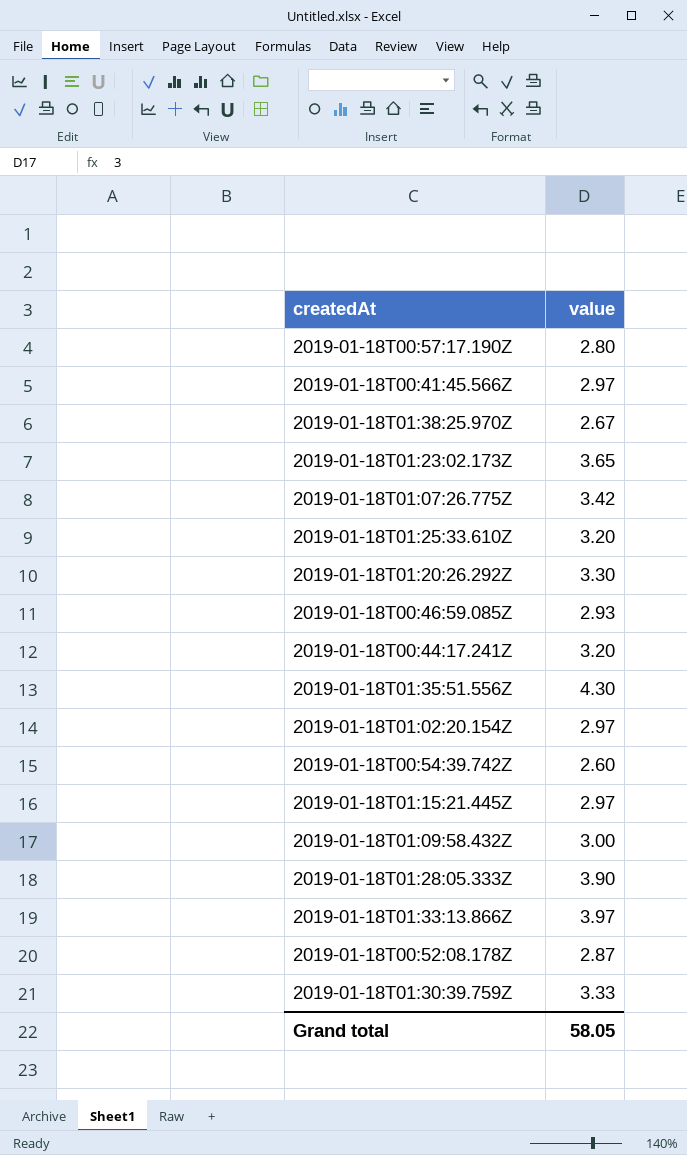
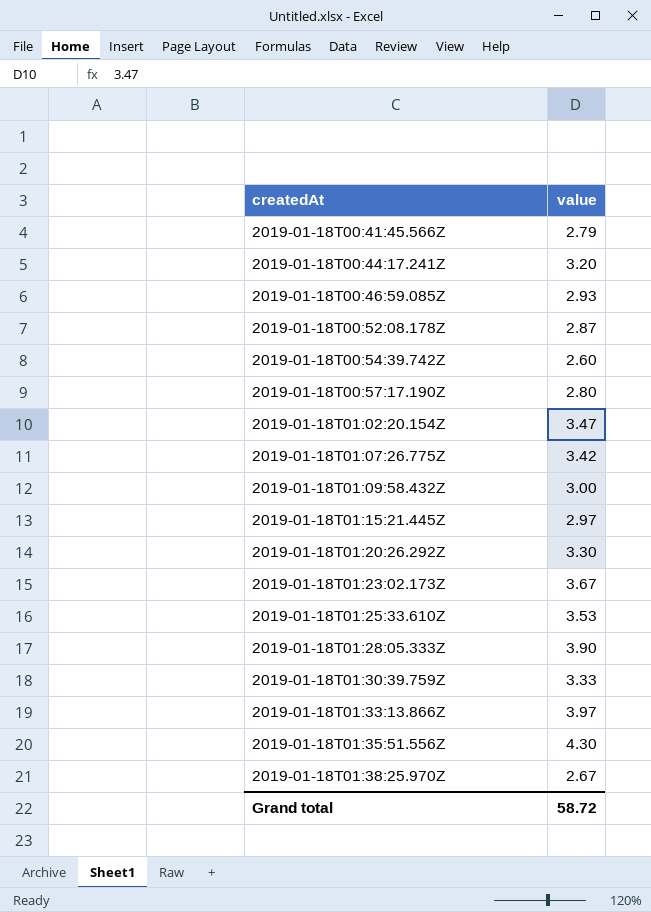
row order: none -> createdAt ascending
2019-01-18T00:41:45.566Z | value: 2.97 -> 2.79
2019-01-18T01:02:20.154Z | value: 2.97 -> 3.47
2019-01-18T01:23:02.173Z | value: 3.65 -> 3.67
2019-01-18T01:25:33.610Z | value: 3.20 -> 3.53
Grand total | value: 58.05 -> 58.72

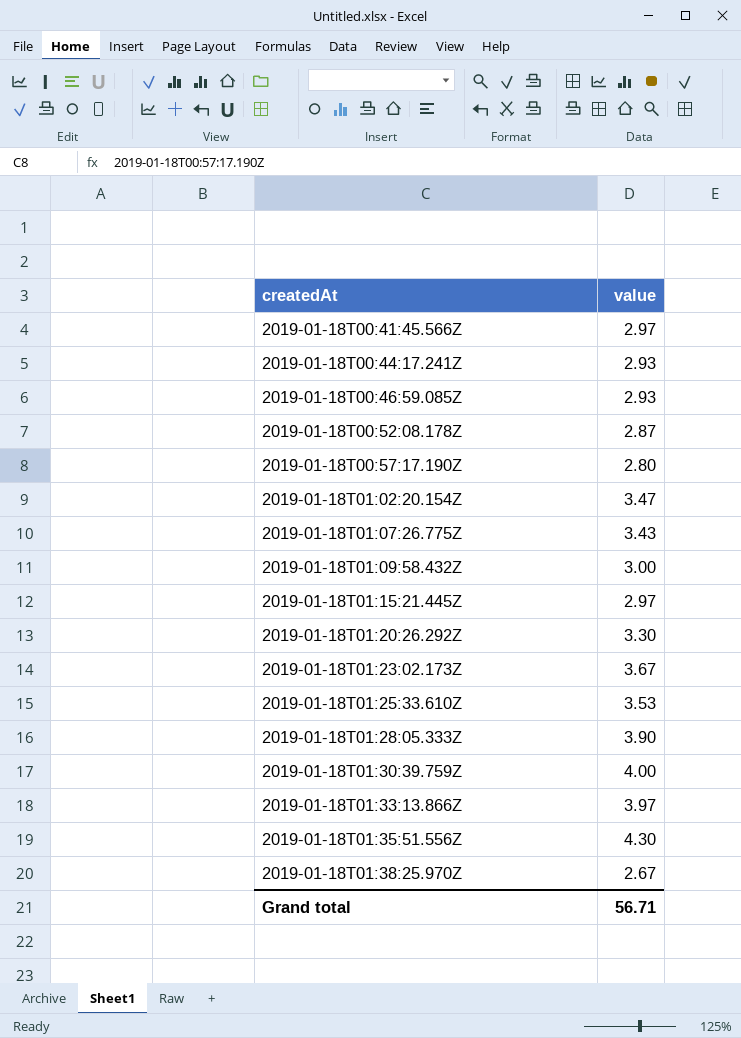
row 2019-01-18T00:54:39.742Z: 2.60 -> none
2019-01-18T00:41:45.566Z | value: 2.79 -> 2.97
2019-01-18T00:44:17.241Z | value: 3.20 -> 2.93
2019-01-18T01:07:26.775Z | value: 3.42 -> 3.43
2019-01-18T01:30:39.759Z | value: 3.33 -> 4.00
Grand total | value: 58.72 -> 56.71

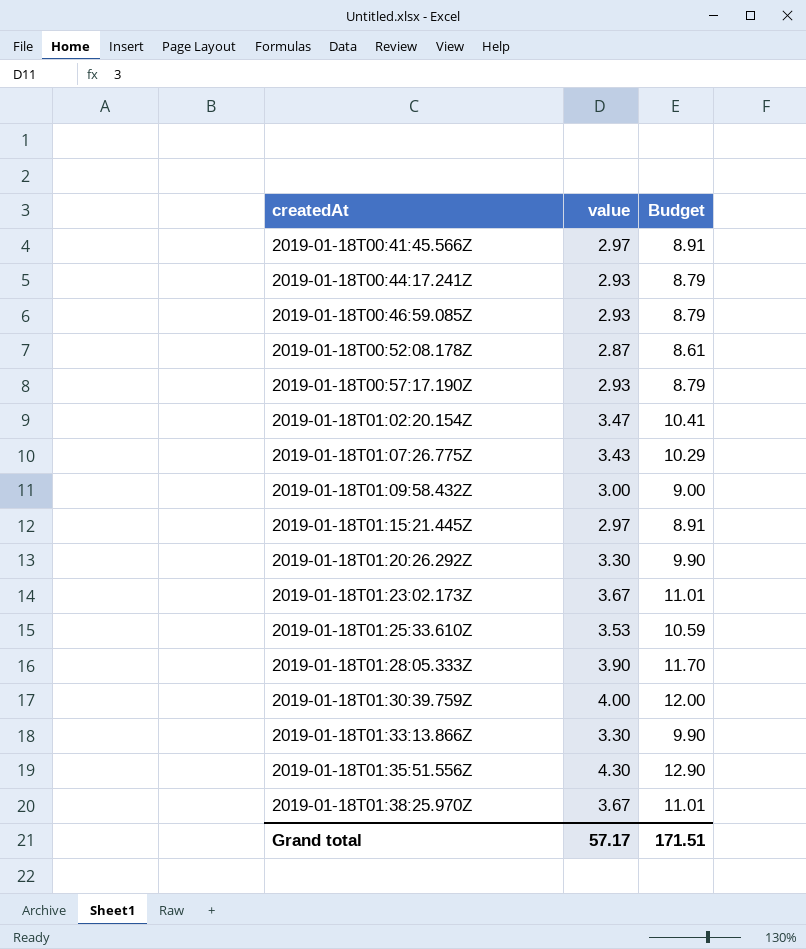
column Budget | formula: none -> [value] * 3
2019-01-18T00:57:17.190Z | value: 2.80 -> 2.93
2019-01-18T01:33:13.866Z | value: 3.97 -> 3.30
2019-01-18T01:38:25.970Z | value: 2.67 -> 3.67
Grand total | value: 56.71 -> 57.17

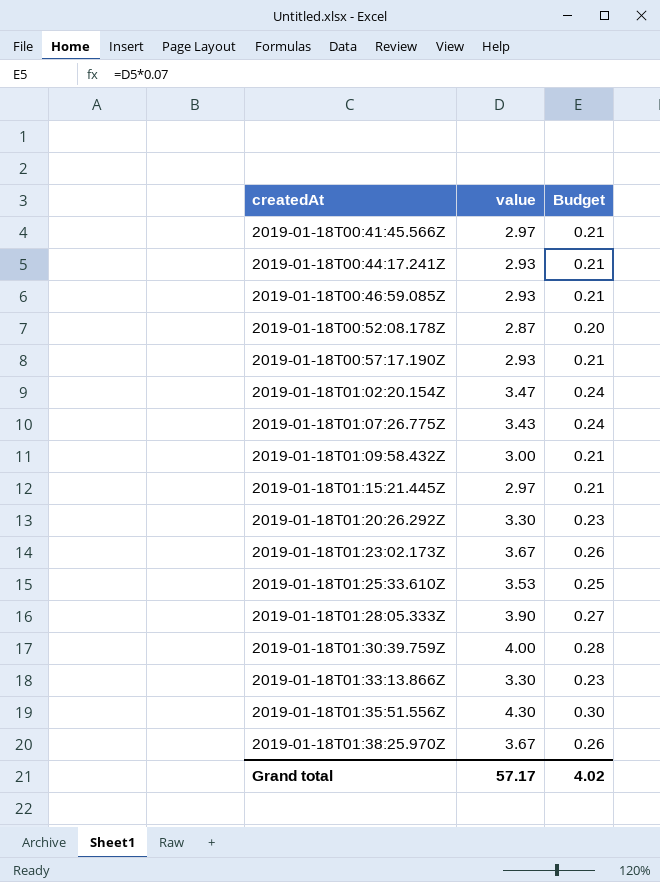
column Budget | formula: [value] * 3 -> [value] * 0.07
Grand total | Budget: 171.51 -> 4.02

